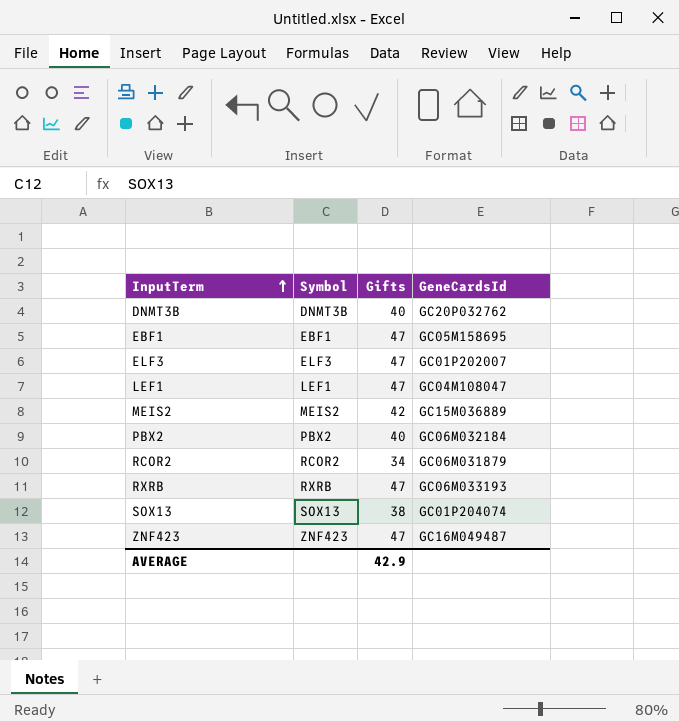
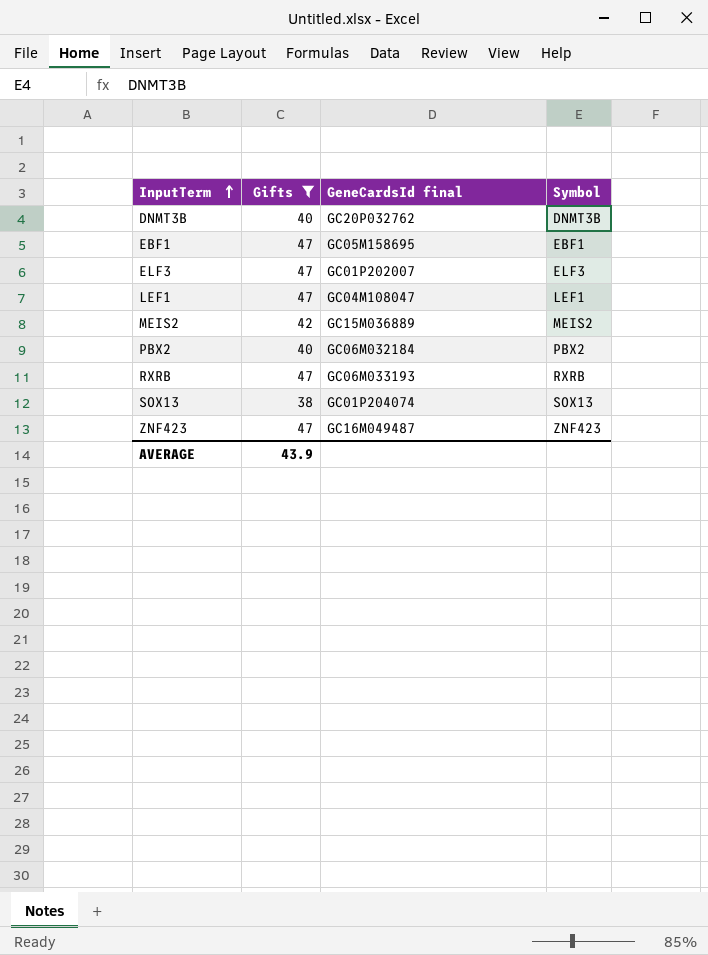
filter: none -> Gifts != 34
column name: GeneCardsId -> GeneCardsId final
column Symbol | position: 2 -> 4
AVERAGE | Gifts: 42.9 -> 43.9

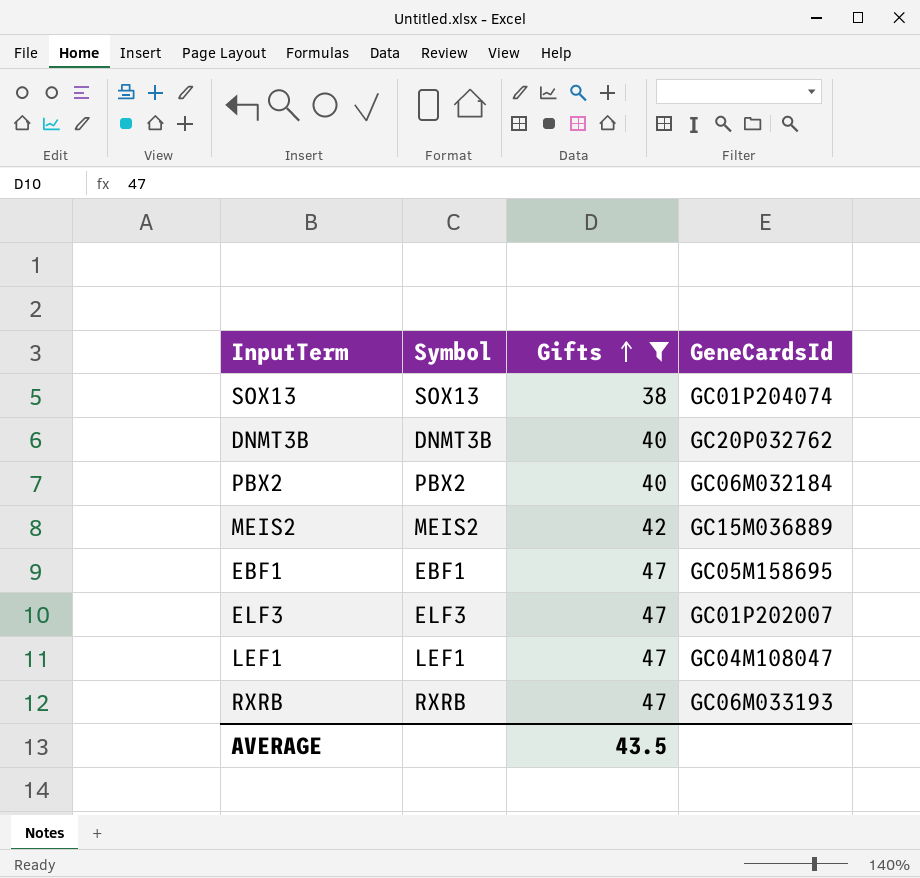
row order: InputTerm ascending -> Gifts ascending
column Symbol | position: 4 -> 2
column name: GeneCardsId final -> GeneCardsId
row ZNF423: 47 | GC16M049487 | ZNF423 -> none
AVERAGE | Gifts: 43.9 -> 43.5

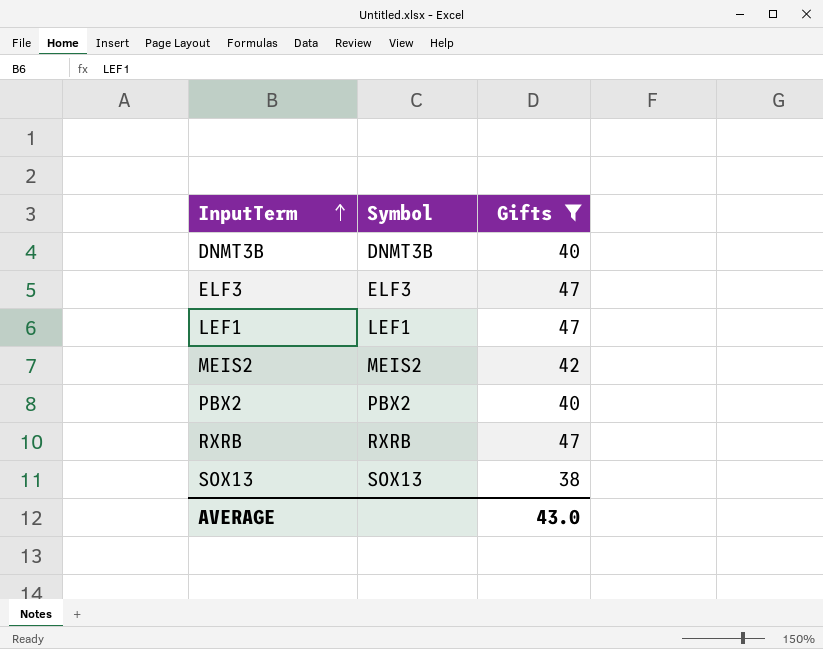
row order: Gifts ascending -> InputTerm ascending
column GeneCardsId | position: 4 -> none
row EBF1: EBF1 | 47 | GC05M158695 -> none
AVERAGE | Gifts: 43.5 -> 43.0

